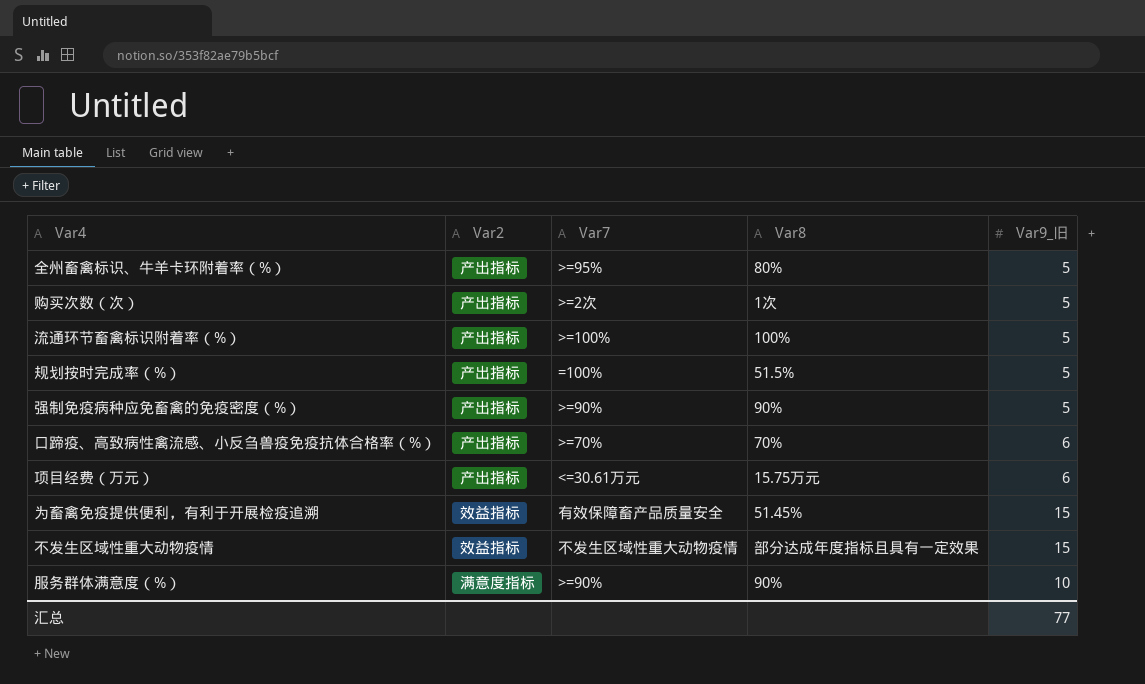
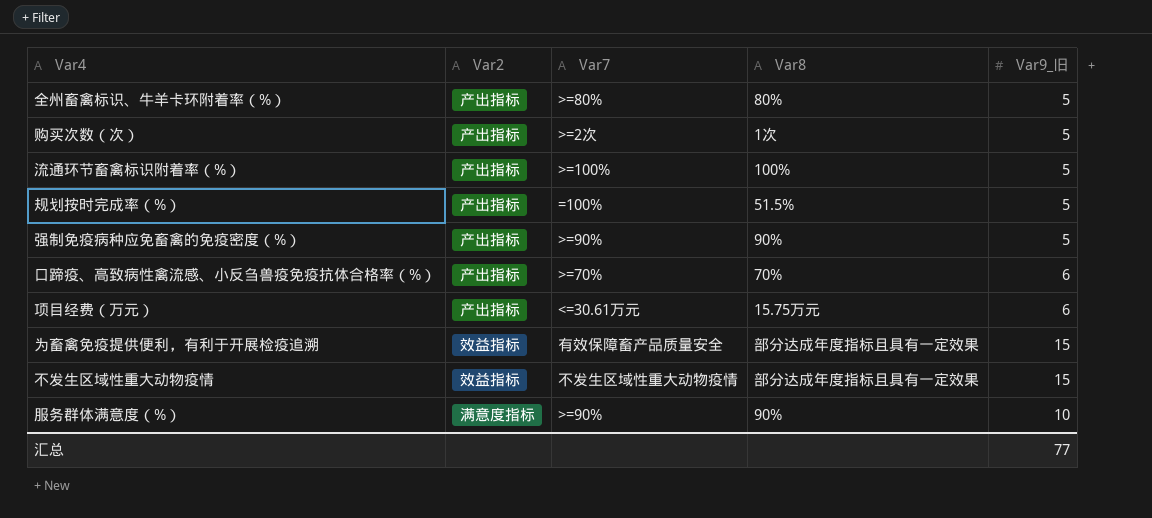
全州畜禽标识、牛羊卡环附着率（%） | Var7: >=95% -> >=80%
为畜禽免疫提供便利，有利于开展检疫追溯 | Var8: 51.45% -> 部分达成年度指标且具有一定效果

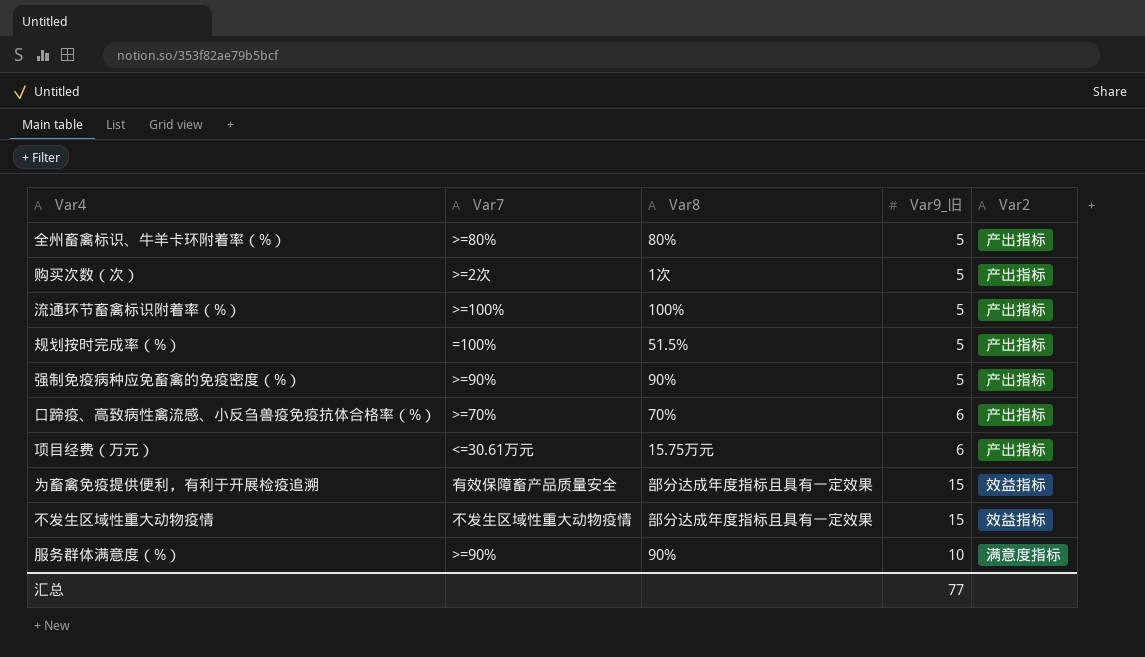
column Var2 | position: 2 -> 5

